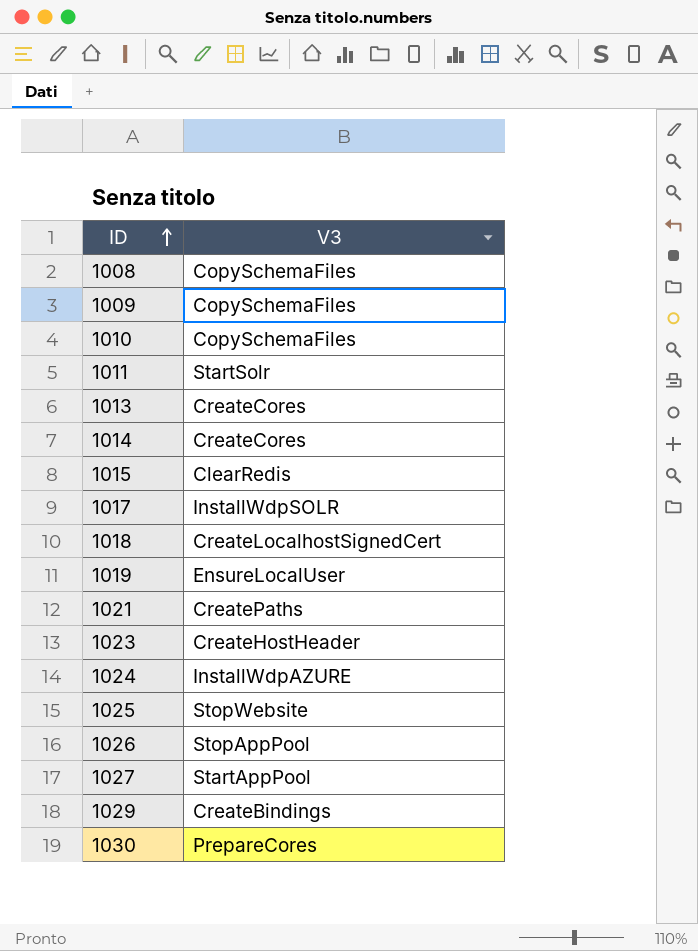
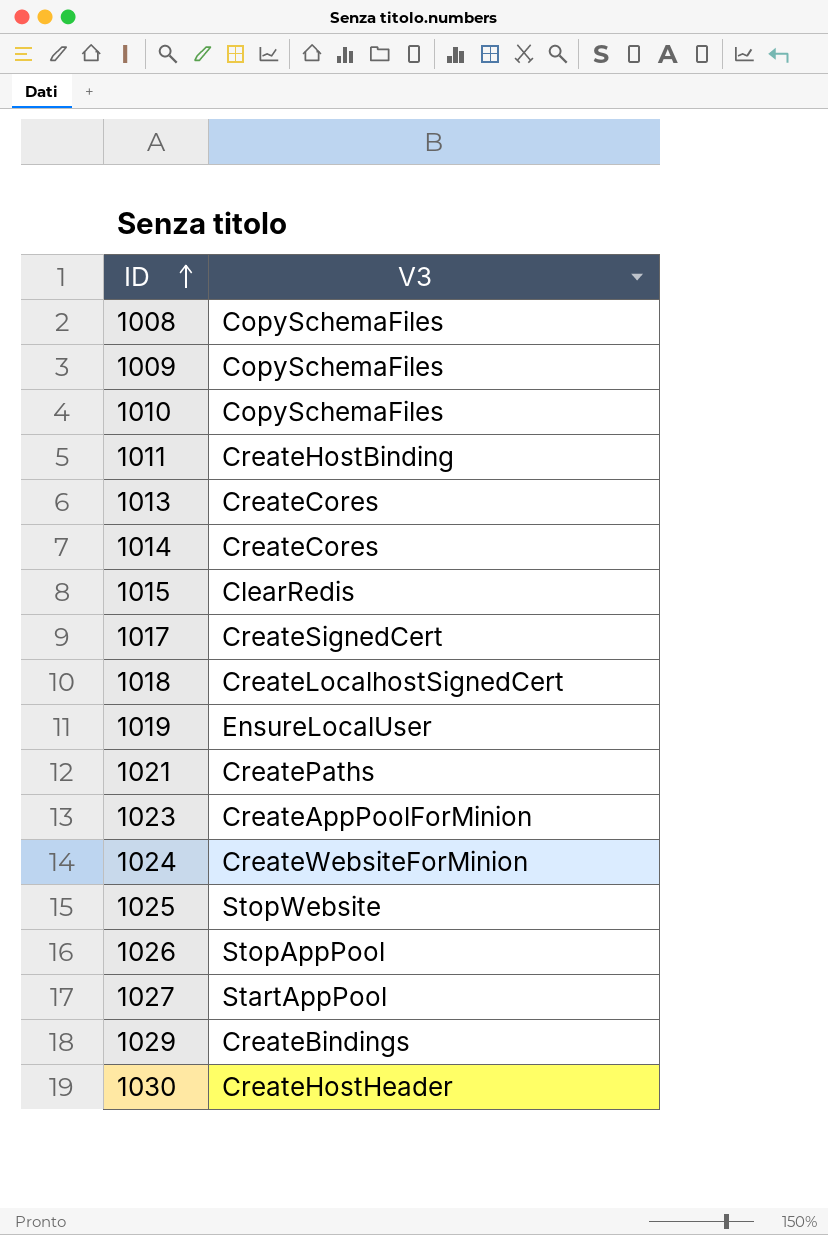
1011 | V3: StartSolr -> CreateHostBinding
1017 | V3: InstallWdpSOLR -> CreateSignedCert
1023 | V3: CreateHostHeader -> CreateAppPoolForMinion
1024 | V3: InstallWdpAZURE -> CreateWebsiteForMinion
1030 | V3: PrepareCores -> CreateHostHeader

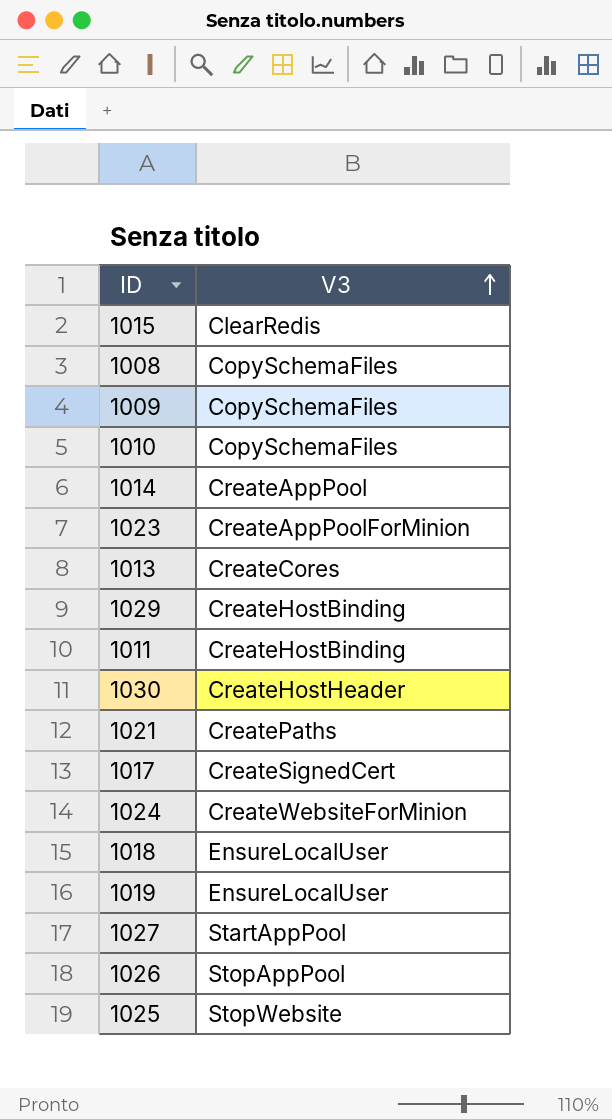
row order: ID ascending -> V3 ascending
1014 | V3: CreateCores -> CreateAppPool
1029 | V3: CreateBindings -> CreateHostBinding
1018 | V3: CreateLocalhostSignedCert -> EnsureLocalUser

